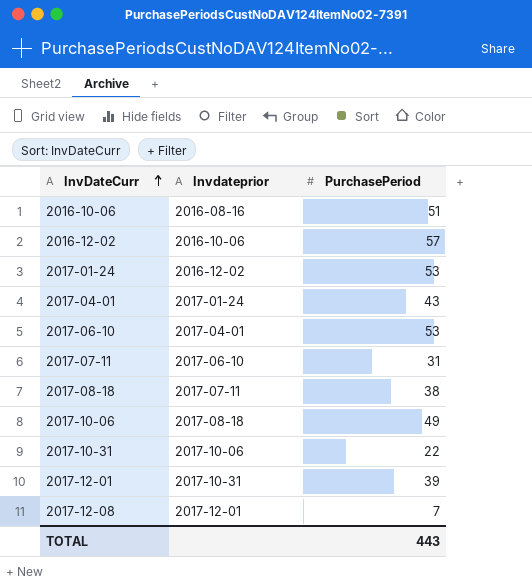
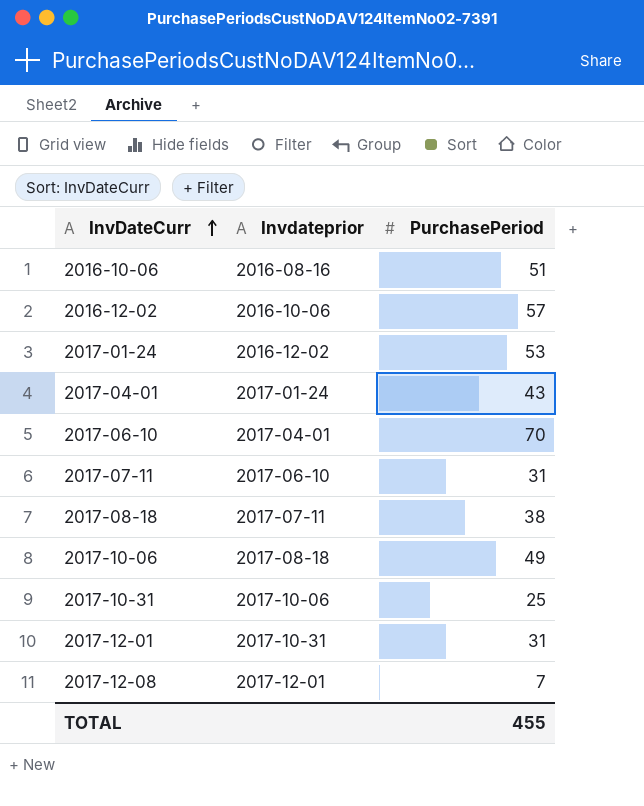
2017-06-10 | PurchasePeriod: 53 -> 70
2017-10-31 | PurchasePeriod: 22 -> 25
2017-12-01 | PurchasePeriod: 39 -> 31
TOTAL | PurchasePeriod: 443 -> 455

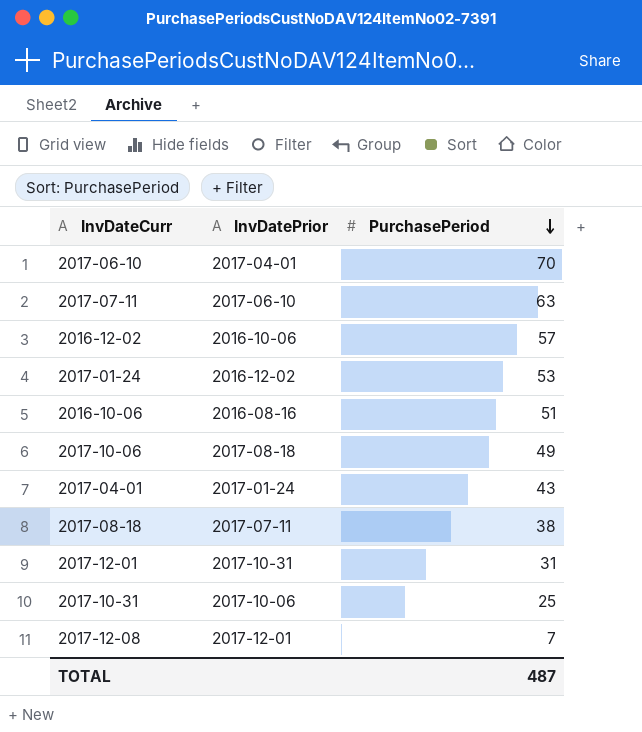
row order: InvDateCurr ascending -> PurchasePeriod descending
column name: Invdateprior -> InvDatePrior
2017-07-11 | PurchasePeriod: 31 -> 63
TOTAL | PurchasePeriod: 455 -> 487

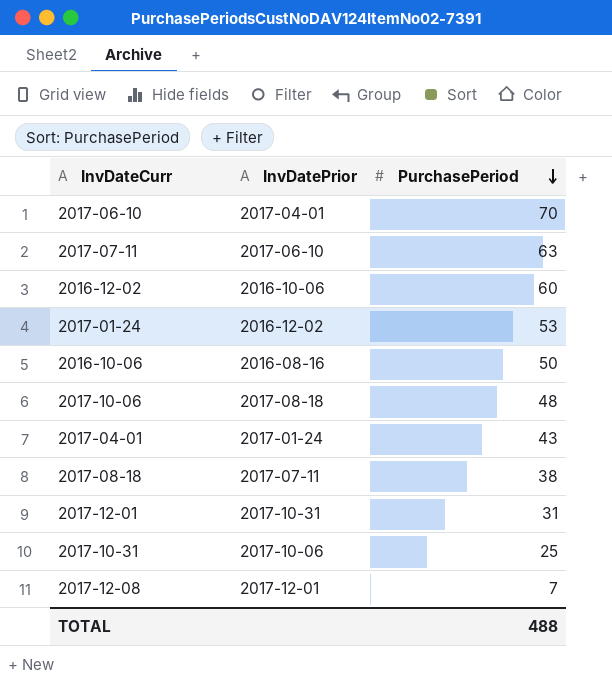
2016-12-02 | PurchasePeriod: 57 -> 60
2016-10-06 | PurchasePeriod: 51 -> 50
2017-10-06 | PurchasePeriod: 49 -> 48
TOTAL | PurchasePeriod: 487 -> 488

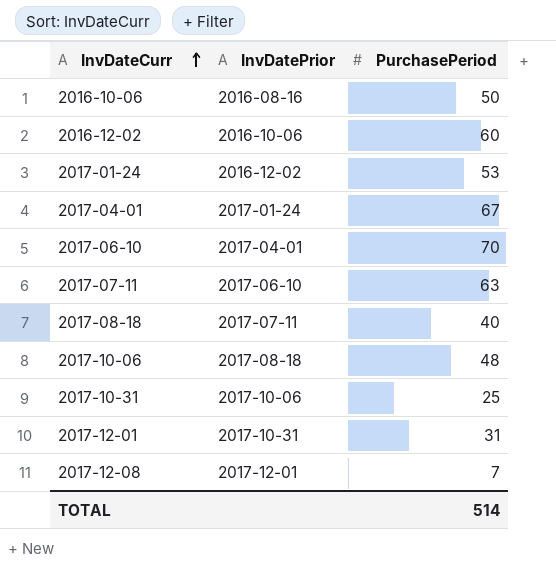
row order: PurchasePeriod descending -> InvDateCurr ascending
2017-04-01 | PurchasePeriod: 43 -> 67
2017-08-18 | PurchasePeriod: 38 -> 40
TOTAL | PurchasePeriod: 488 -> 514

